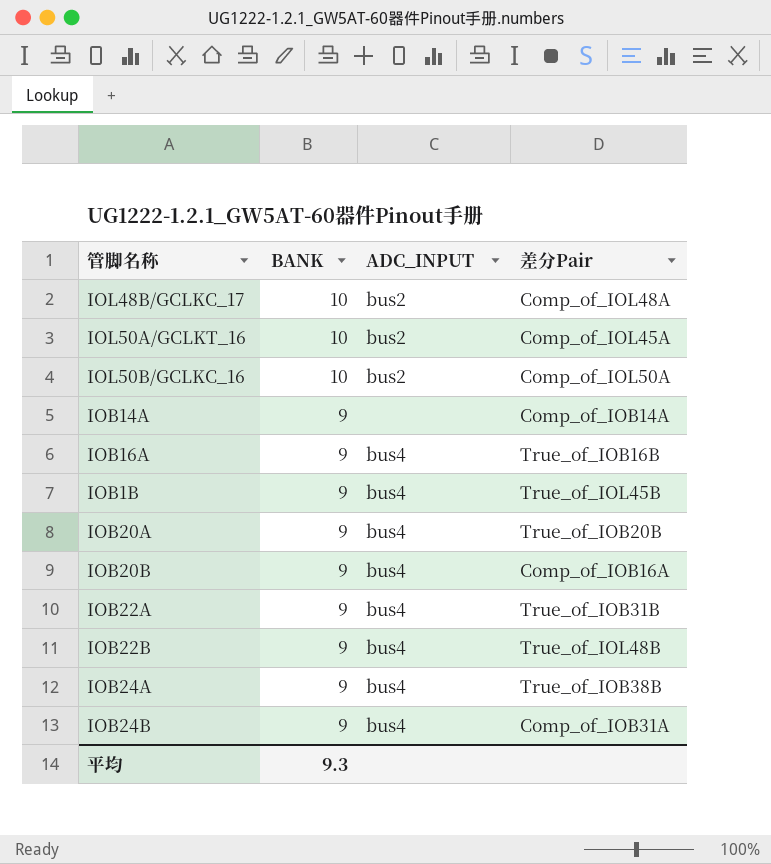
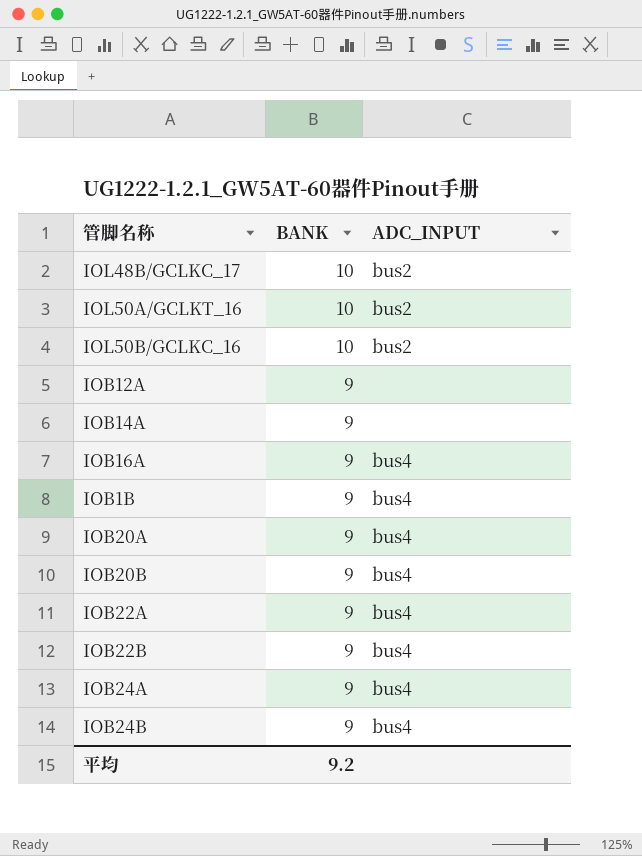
column 差分Pair | position: 4 -> none
row IOB12A: none -> 9 | none
平均 | BANK: 9.3 -> 9.2

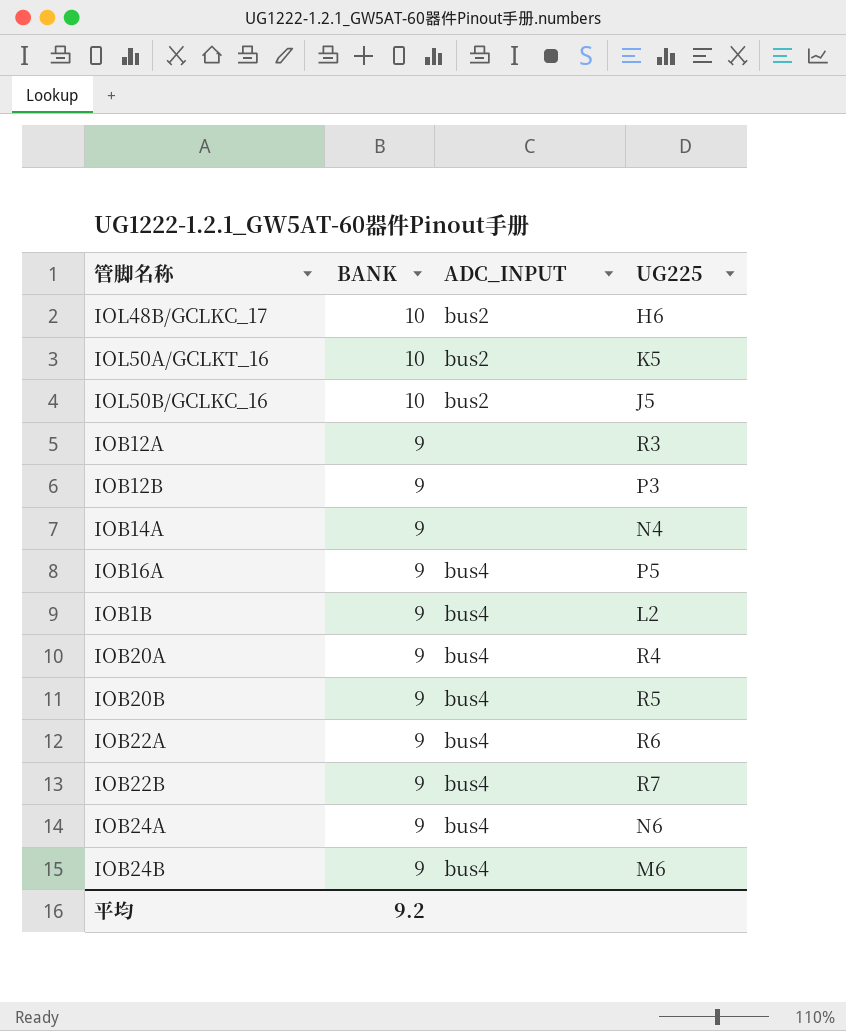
column UG225 | position: none -> 4
row IOB12B: none -> 9 | none | P3

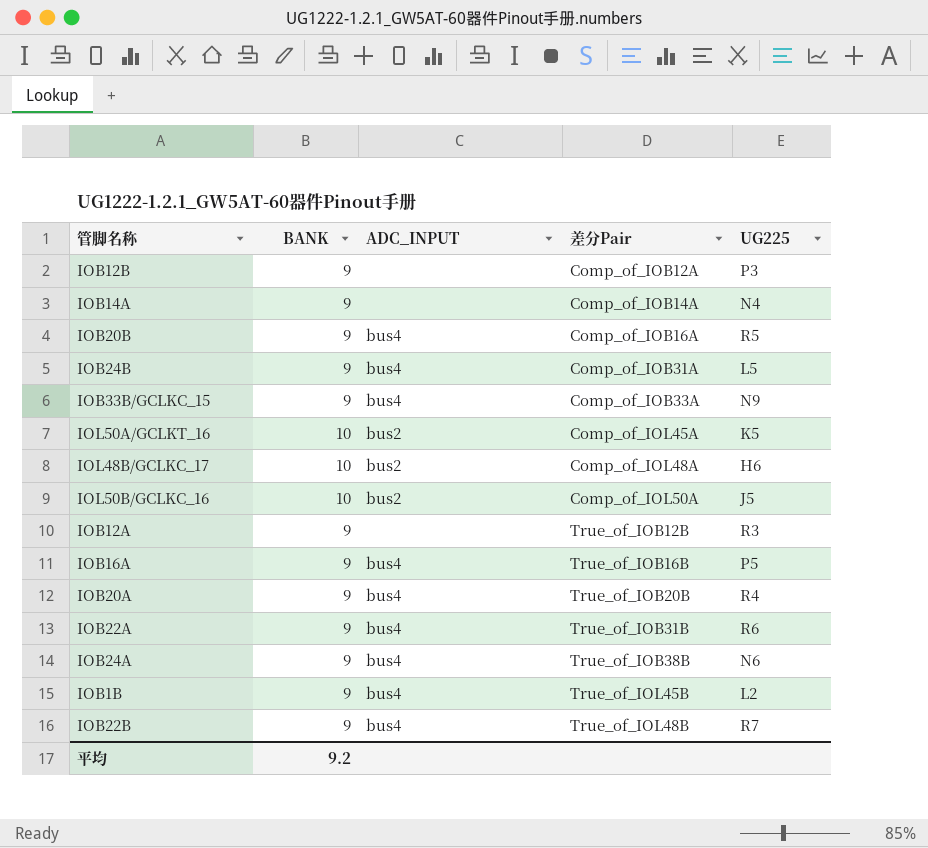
row order: BANK descending -> 差分Pair ascending
column 差分Pair | position: none -> 4
IOB24B | UG225: M6 -> L5
row IOB33B/GCLKC_15: none -> 9 | bus4 | Comp_of_IOB33A | N9

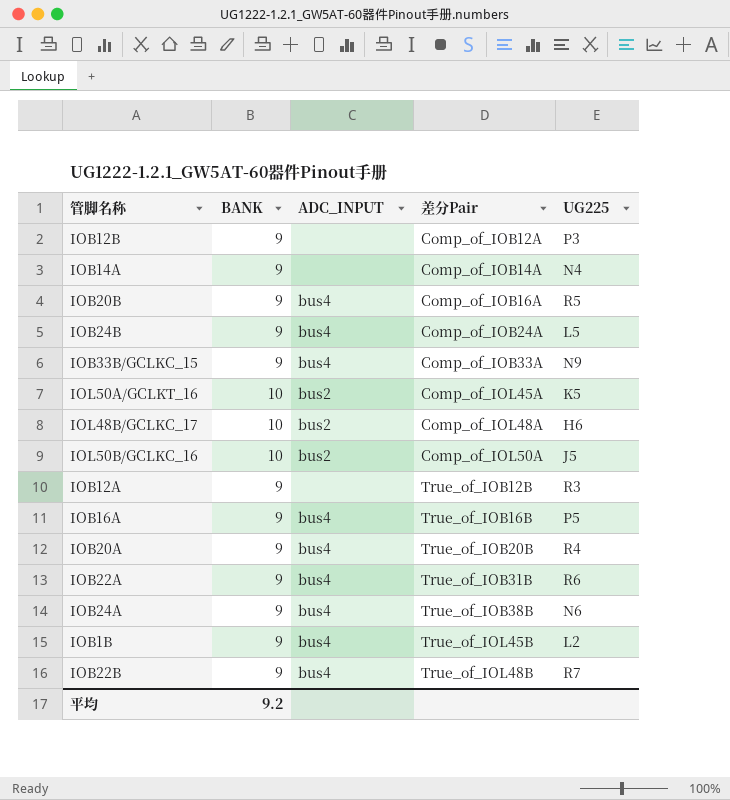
IOB24B | 差分Pair: Comp_of_IOB31A -> Comp_of_IOB24A

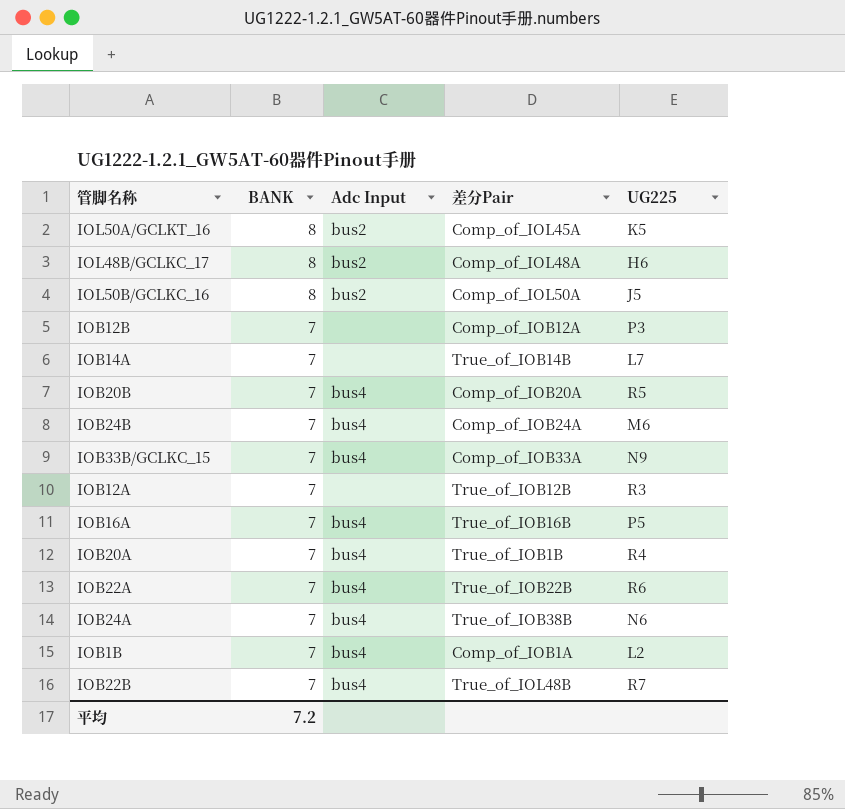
row order: 差分Pair ascending -> BANK descending
column name: ADC_INPUT -> Adc Input
IOL50A/GCLKT_16 | BANK: 10 -> 8
IOL48B/GCLKC_17 | BANK: 10 -> 8
IOL50B/GCLKC_16 | BANK: 10 -> 8
IOB12B | BANK: 9 -> 7
IOB14A | BANK: 9 -> 7
IOB14A | 差分Pair: Comp_of_IOB14A -> True_of_IOB14B
IOB14A | UG225: N4 -> L7
IOB20B | BANK: 9 -> 7
IOB20B | 差分Pair: Comp_of_IOB16A -> Comp_of_IOB20A
IOB24B | BANK: 9 -> 7
IOB24B | UG225: L5 -> M6
IOB33B/GCLKC_15 | BANK: 9 -> 7
IOB12A | BANK: 9 -> 7
IOB16A | BANK: 9 -> 7
IOB20A | BANK: 9 -> 7
IOB20A | 差分Pair: True_of_IOB20B -> True_of_IOB1B
IOB22A | BANK: 9 -> 7
IOB22A | 差分Pair: True_of_IOB31B -> True_of_IOB22B
IOB24A | BANK: 9 -> 7
IOB1B | BANK: 9 -> 7
IOB1B | 差分Pair: True_of_IOL45B -> Comp_of_IOB1A
IOB22B | BANK: 9 -> 7
平均 | BANK: 9.2 -> 7.2

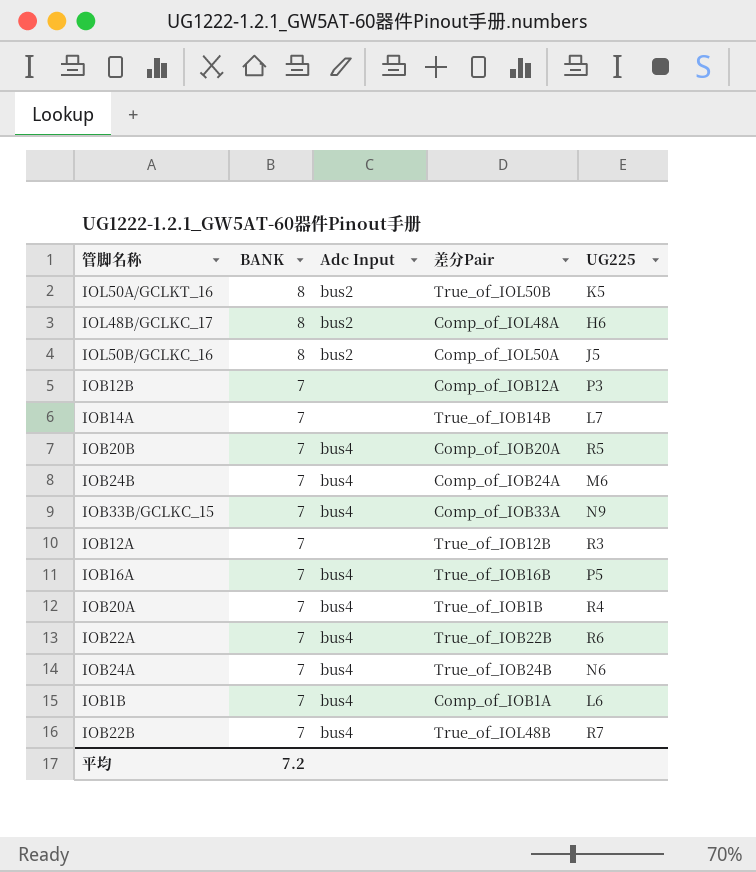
IOL50A/GCLKT_16 | 差分Pair: Comp_of_IOL45A -> True_of_IOL50B
IOB24A | 差分Pair: True_of_IOB38B -> True_of_IOB24B
IOB1B | UG225: L2 -> L6

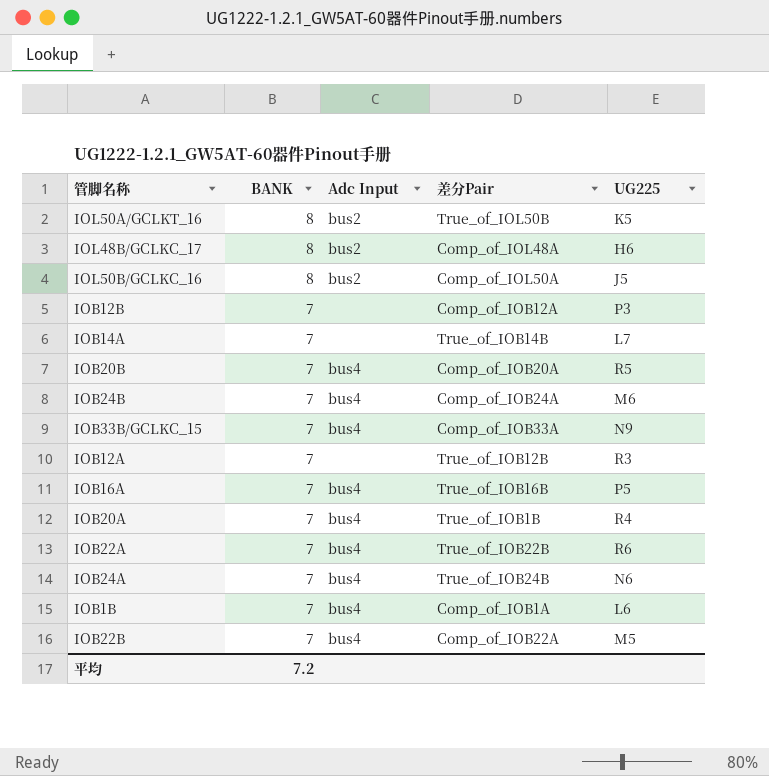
IOB22B | 差分Pair: True_of_IOL48B -> Comp_of_IOB22A
IOB22B | UG225: R7 -> M5

